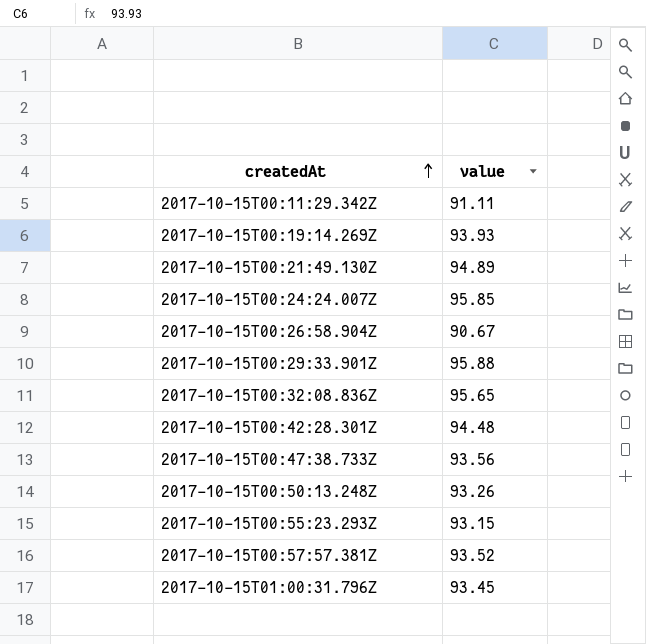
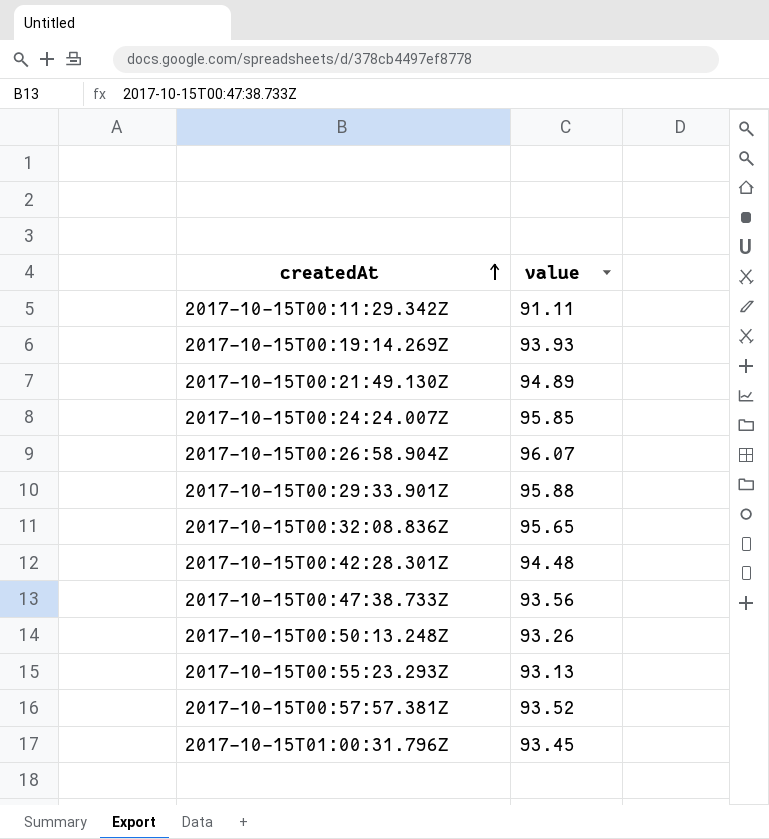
2017-10-15T00:26:58.904Z | value: 90.67 -> 96.07
2017-10-15T00:55:23.293Z | value: 93.15 -> 93.13

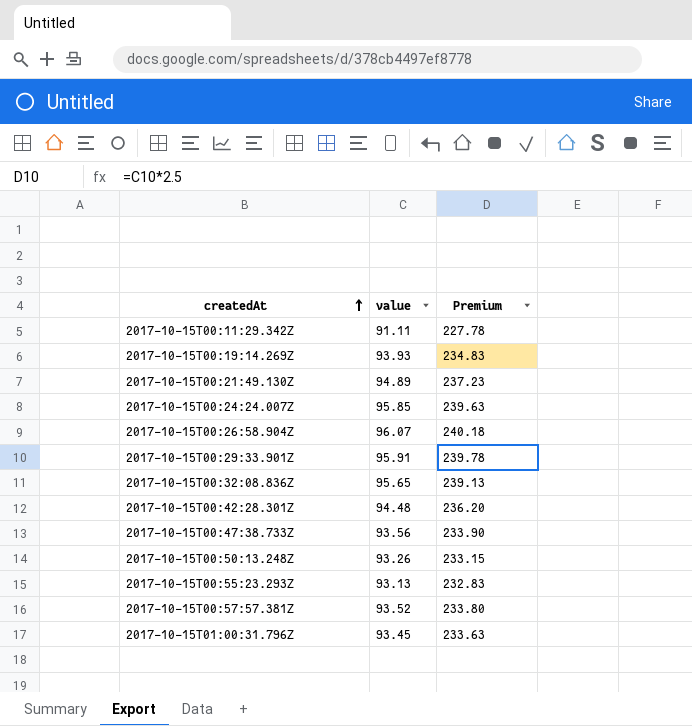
column Premium | formula: none -> [value] * 2.5
2017-10-15T00:29:33.901Z | value: 95.88 -> 95.91

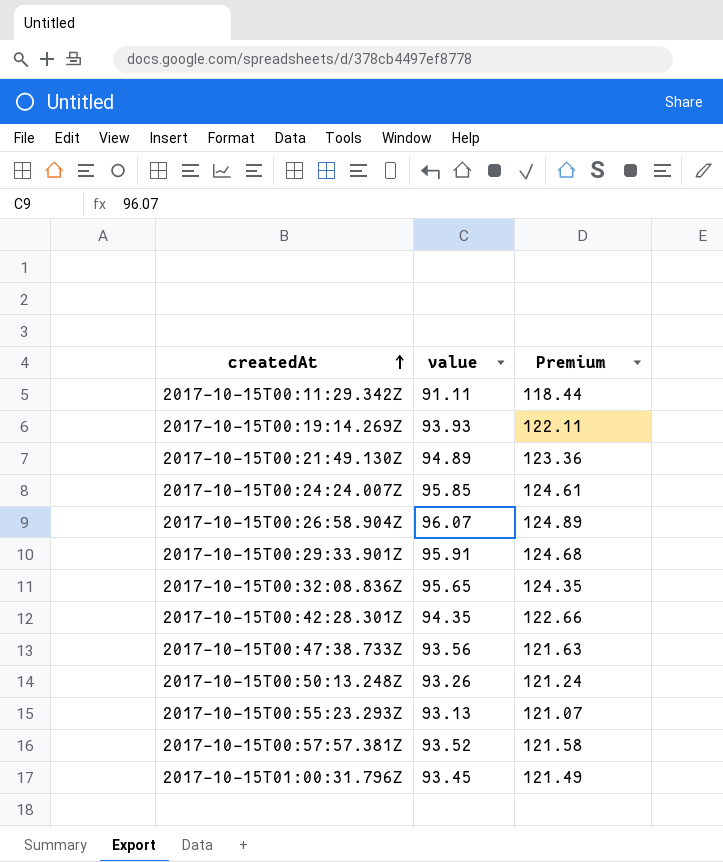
column Premium | formula: [value] * 2.5 -> [value] * 1.3
2017-10-15T00:42:28.301Z | value: 94.48 -> 94.35

